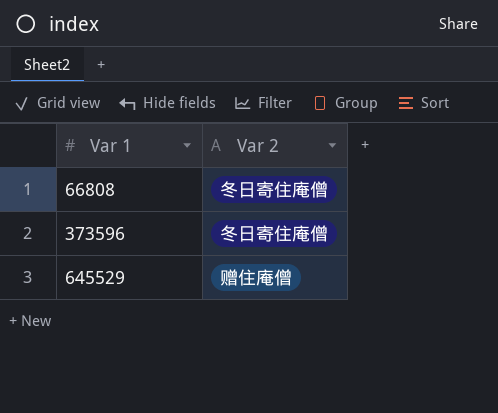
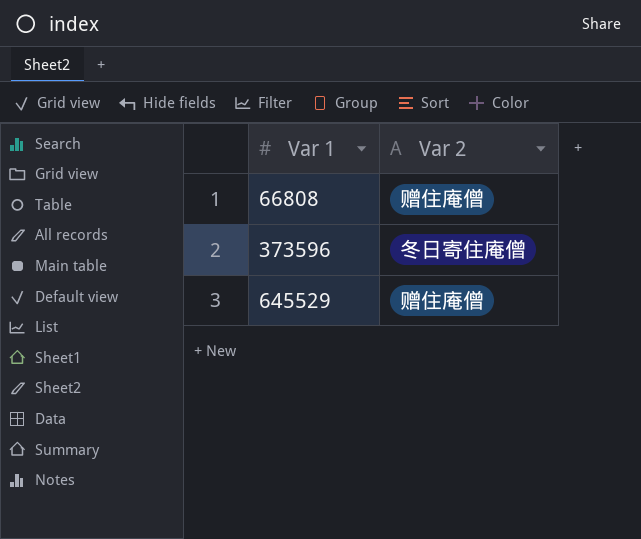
66808 | Var 2: 冬日寄住庵僧 -> 赠住庵僧

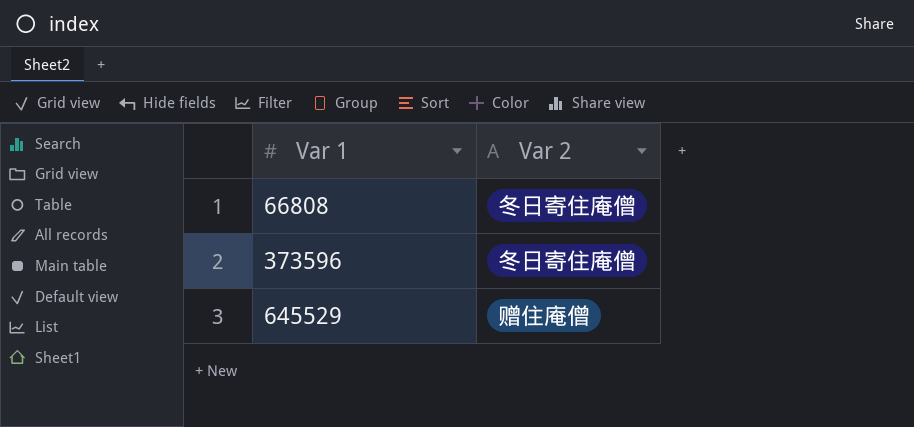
66808 | Var 2: 赠住庵僧 -> 冬日寄住庵僧

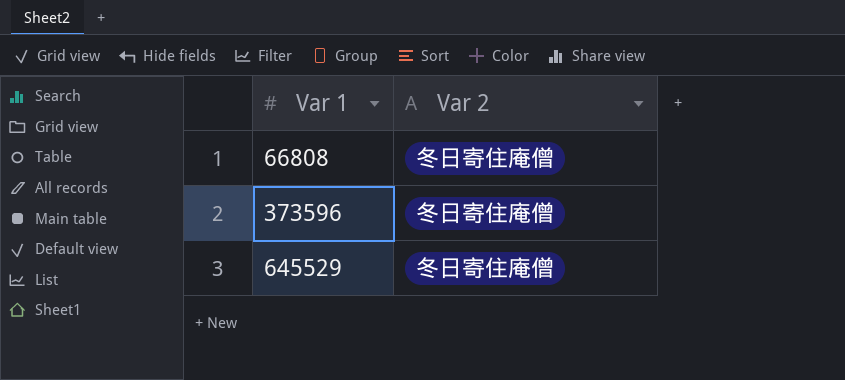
645529 | Var 2: 赠住庵僧 -> 冬日寄住庵僧

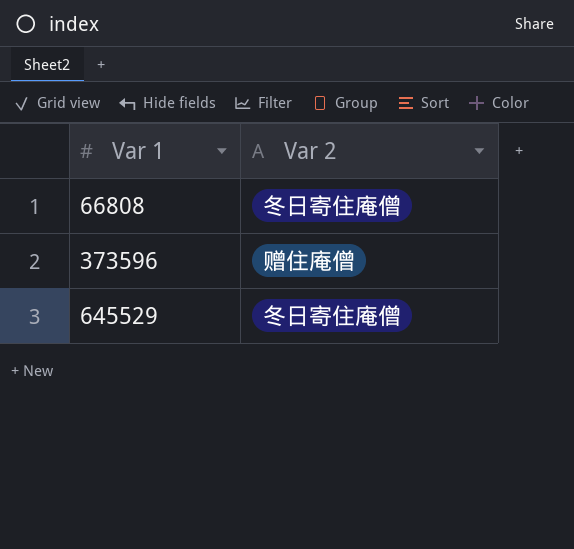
373596 | Var 2: 冬日寄住庵僧 -> 赠住庵僧

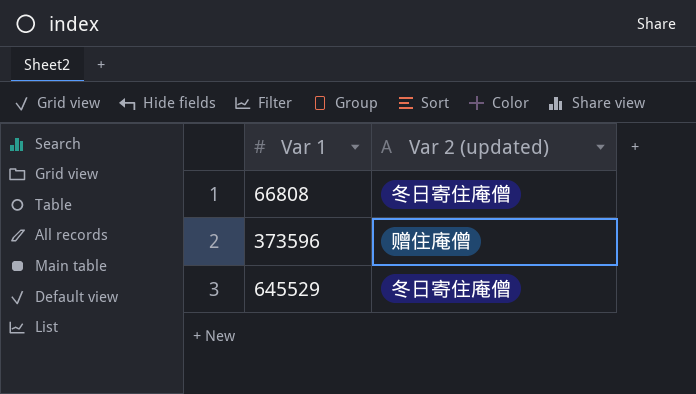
column name: Var 2 -> Var 2 (updated)

